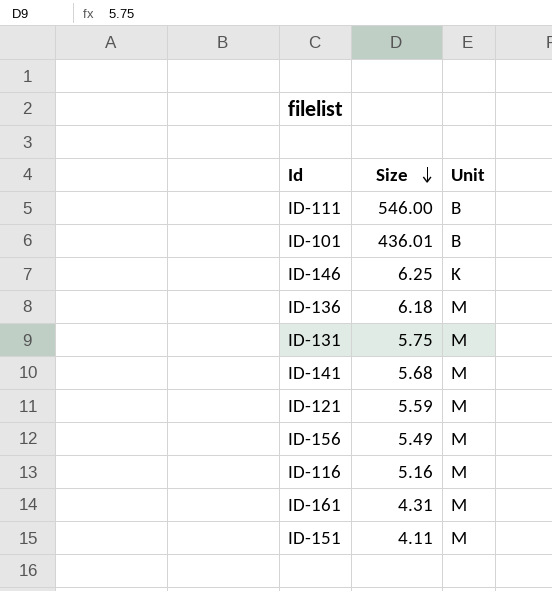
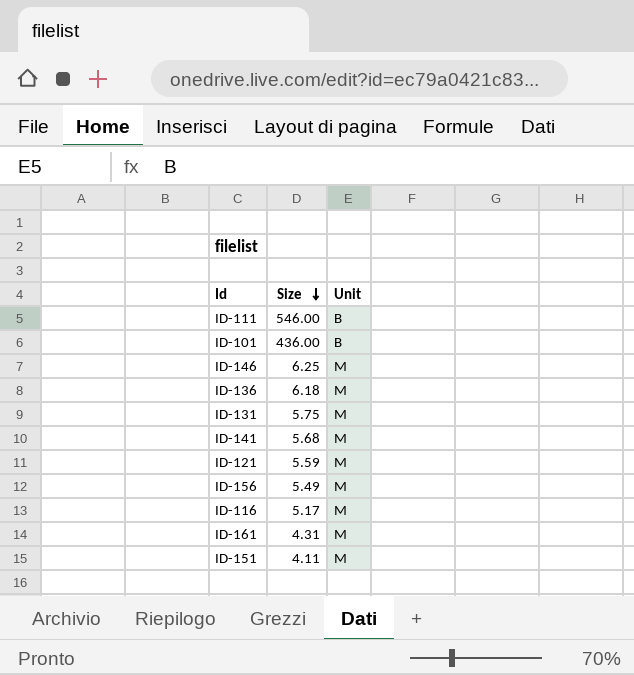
ID-101 | Size: 436.01 -> 436.00
ID-146 | Unit: K -> M
ID-116 | Size: 5.16 -> 5.17

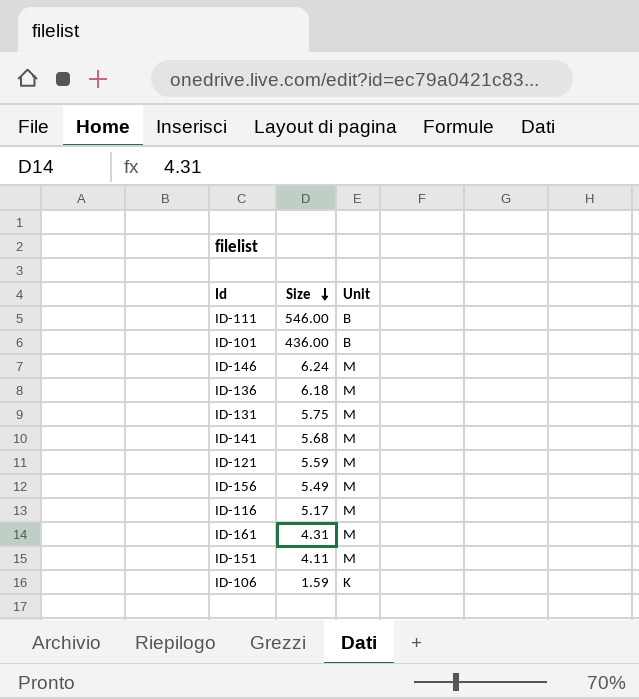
ID-146 | Size: 6.25 -> 6.24
row ID-106: none -> 1.59 | K

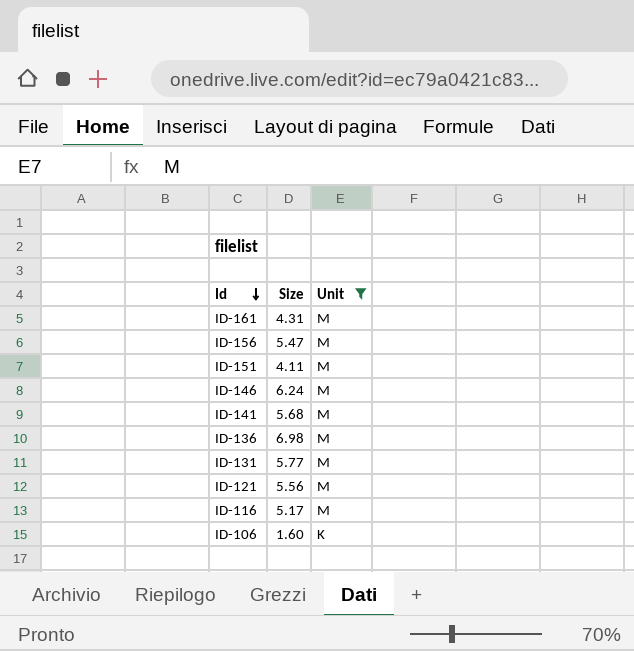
filter: none -> Unit != B
row order: Size descending -> Id descending
ID-156 | Size: 5.49 -> 5.47
ID-136 | Size: 6.18 -> 6.98
ID-131 | Size: 5.75 -> 5.77
ID-121 | Size: 5.59 -> 5.56
ID-106 | Size: 1.59 -> 1.60

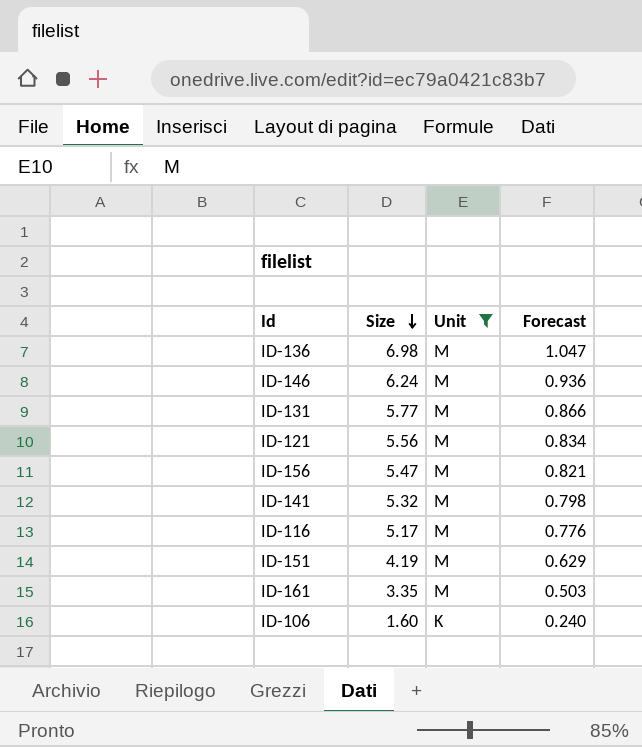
row order: Id descending -> Size descending
column Forecast | formula: none -> [Size] * 0.15
ID-141 | Size: 5.68 -> 5.32
ID-151 | Size: 4.11 -> 4.19
ID-161 | Size: 4.31 -> 3.35

